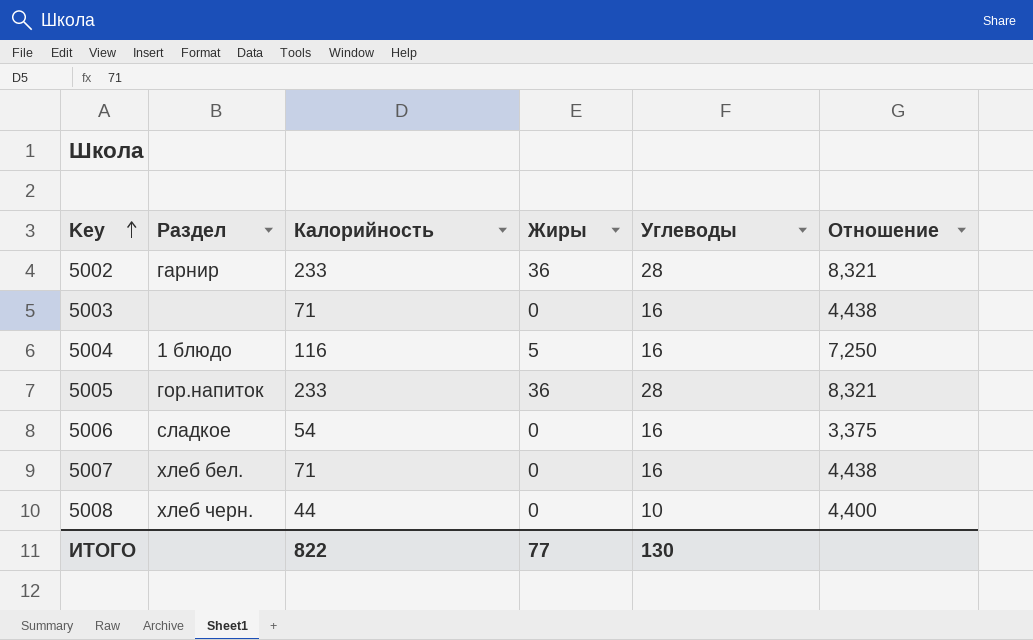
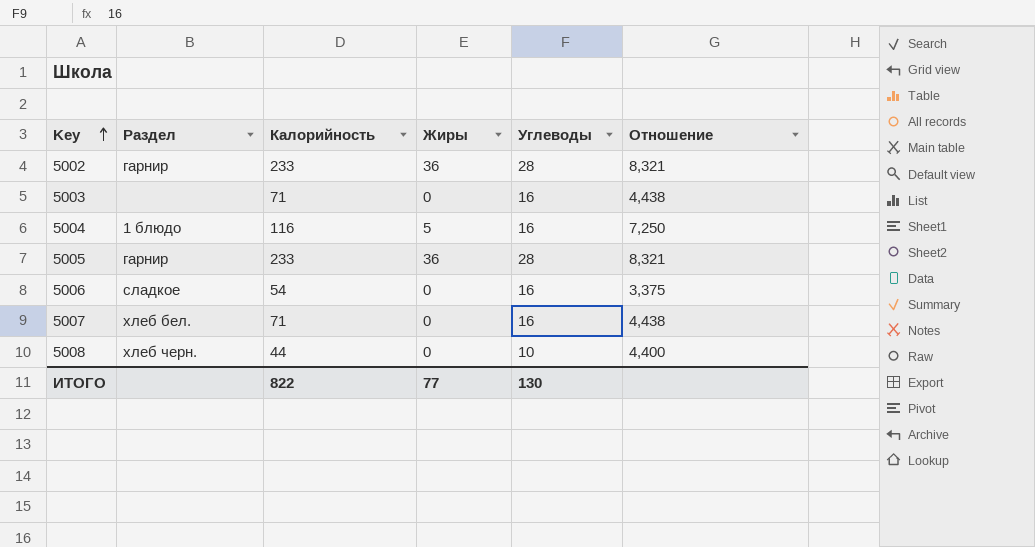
5005 | Раздел: гор.напиток -> гарнир

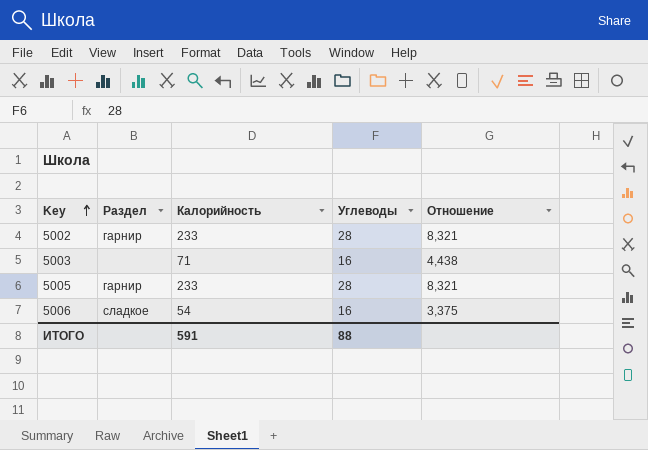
column Жиры | position: 4 -> none
row 5004: 1 блюдо | 116 | 5 | 16 | 7,250 -> none
row 5007: хлеб бел. | 71 | 0 | 16 | 4,438 -> none
row 5008: хлеб черн. | 44 | 0 | 10 | 4,400 -> none
ИТОГО | Калорийность: 822 -> 591
ИТОГО | Углеводы: 130 -> 88

